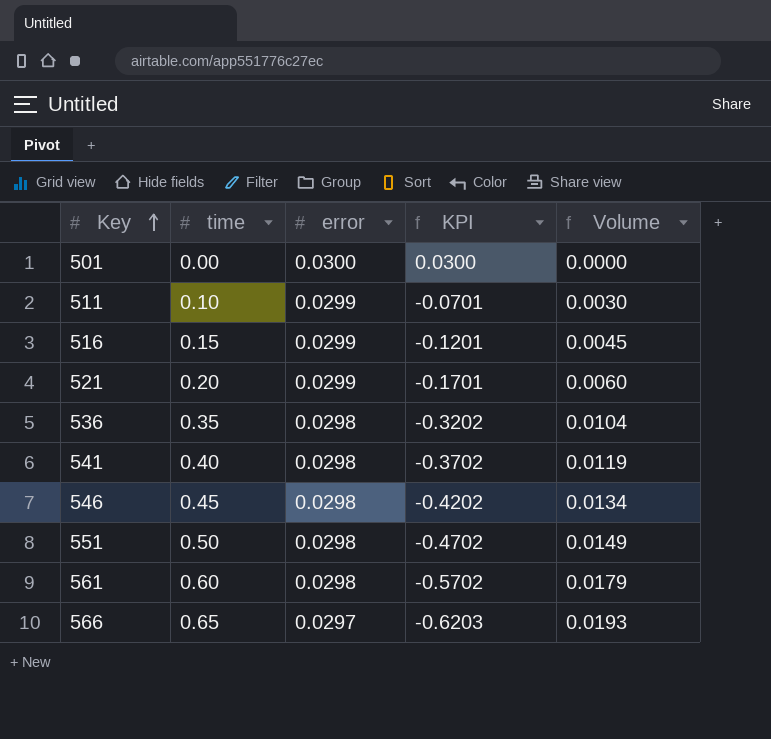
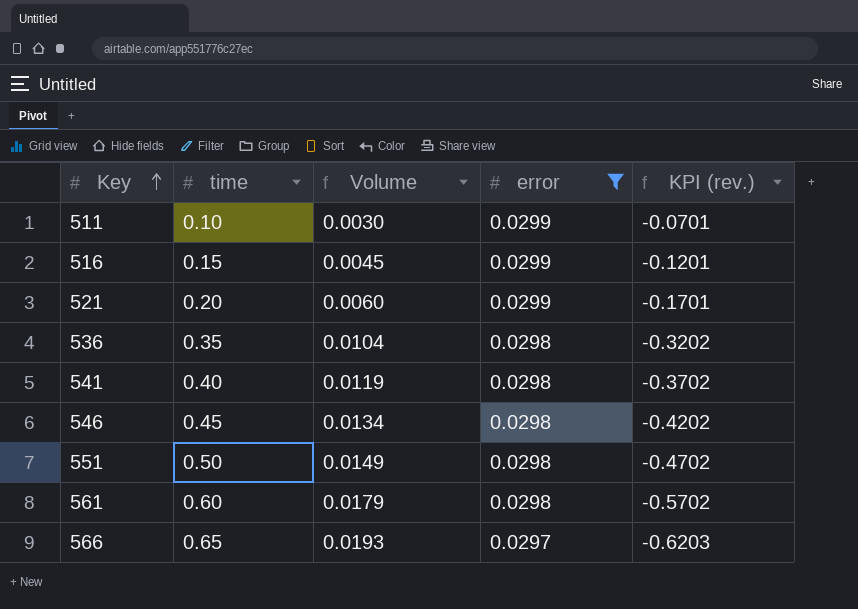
filter: none -> error != 0.0300
column Volume | position: 5 -> 3
column name: KPI -> KPI (rev.)

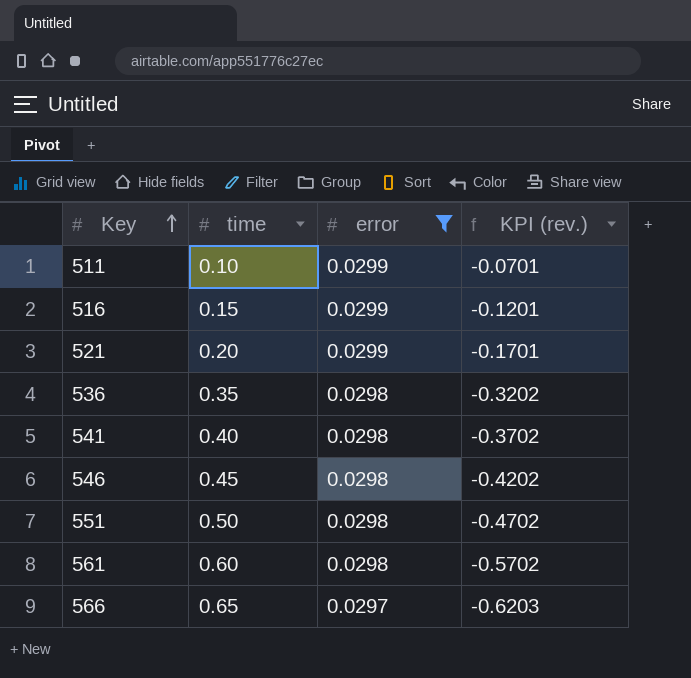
column Volume | formula: [time] * [error] -> none

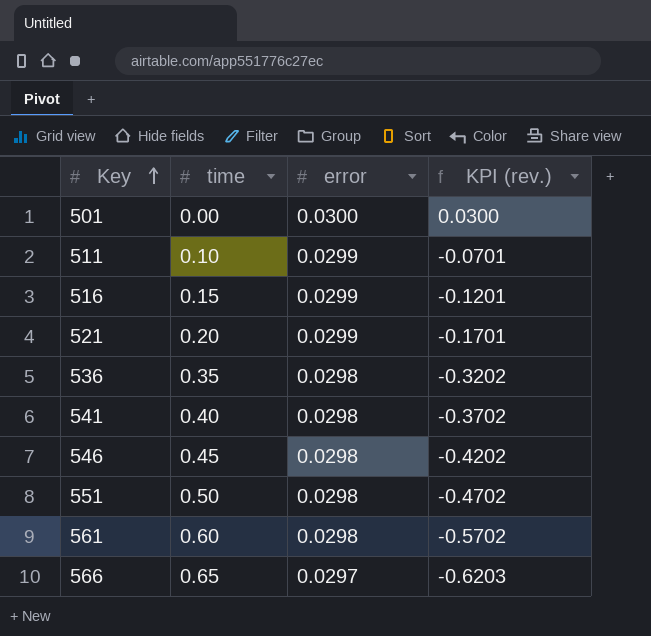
filter: error != 0.0300 -> none

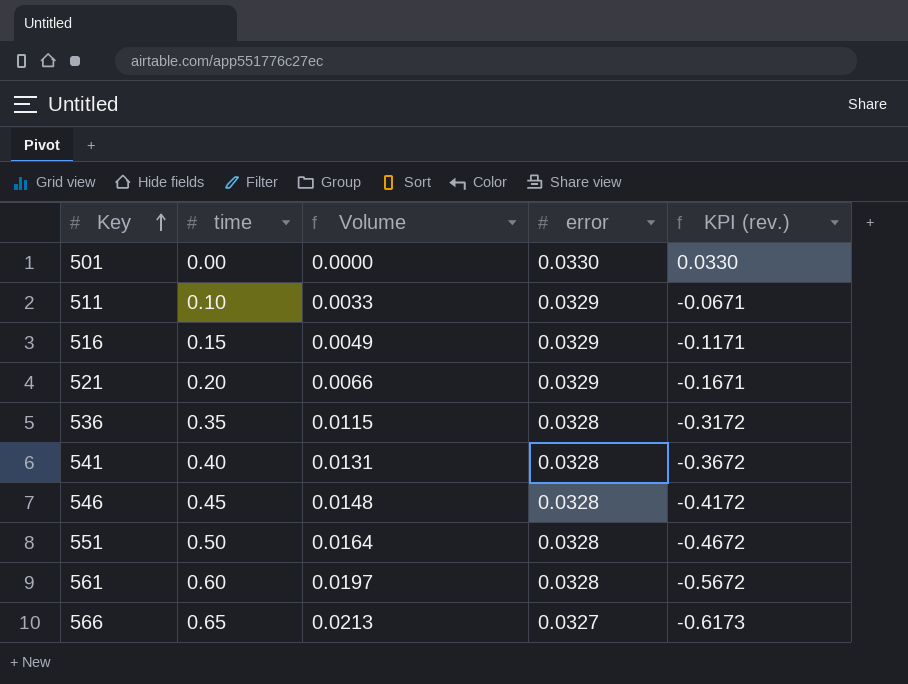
column Volume | formula: none -> [time] * [error]
501 | error: 0.0300 -> 0.0330
501 | KPI (rev.): 0.0300 -> 0.0330
511 | error: 0.0299 -> 0.0329
511 | KPI (rev.): -0.0701 -> -0.0671
516 | error: 0.0299 -> 0.0329
516 | KPI (rev.): -0.1201 -> -0.1171
521 | error: 0.0299 -> 0.0329
521 | KPI (rev.): -0.1701 -> -0.1671
536 | error: 0.0298 -> 0.0328
536 | KPI (rev.): -0.3202 -> -0.3172
541 | error: 0.0298 -> 0.0328
541 | KPI (rev.): -0.3702 -> -0.3672
546 | error: 0.0298 -> 0.0328
546 | KPI (rev.): -0.4202 -> -0.4172
551 | error: 0.0298 -> 0.0328
551 | KPI (rev.): -0.4702 -> -0.4672
561 | error: 0.0298 -> 0.0328
561 | KPI (rev.): -0.5702 -> -0.5672
566 | error: 0.0297 -> 0.0327
566 | KPI (rev.): -0.6203 -> -0.6173

